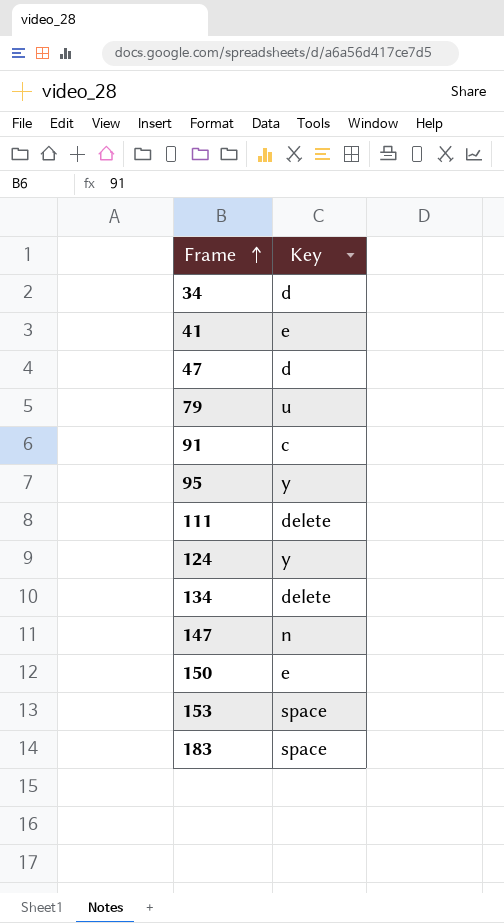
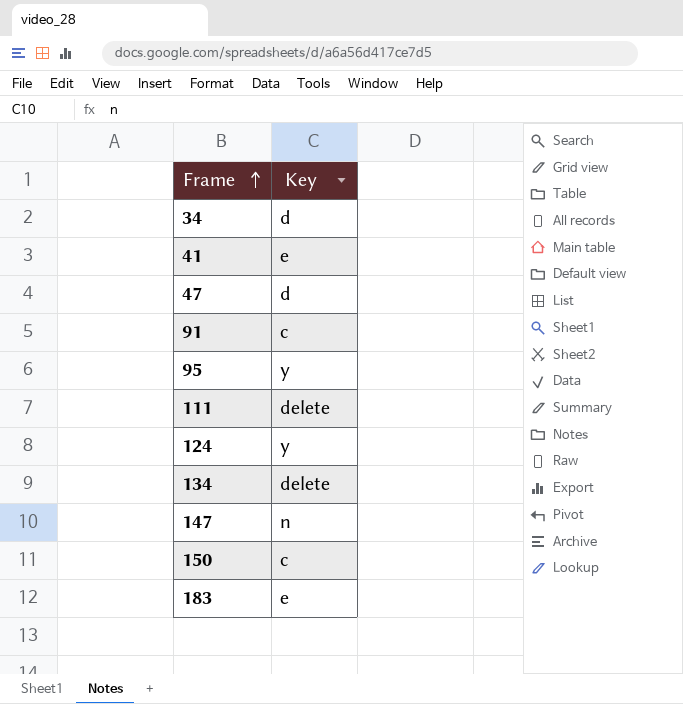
row 79: u -> none
row 153: space -> none
150 | Key: e -> c
183 | Key: space -> e

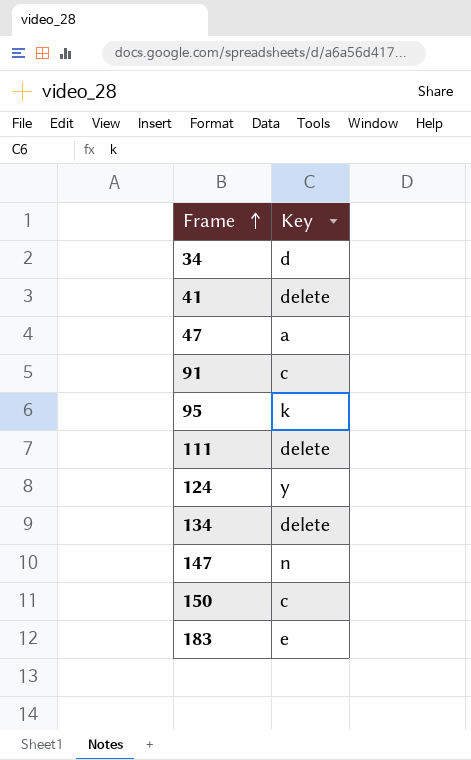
41 | Key: e -> delete
47 | Key: d -> a
95 | Key: y -> k

